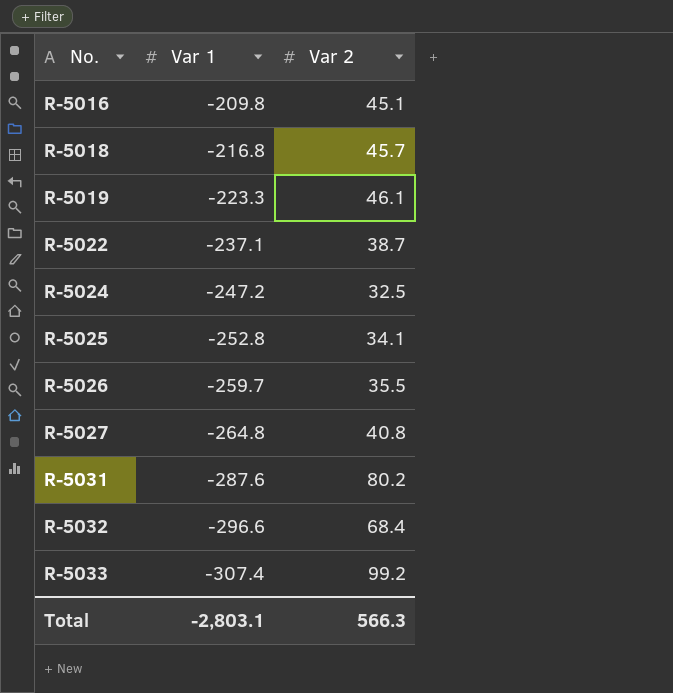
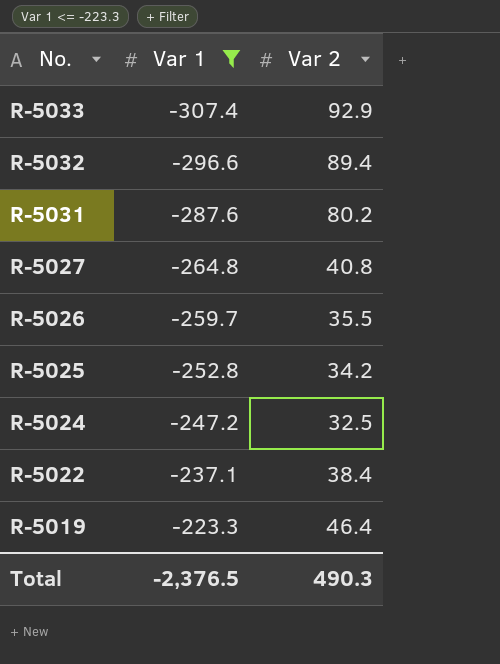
filter: none -> Var 1 <= -223.3
row order: No. ascending -> No. descending
R-5033 | Var 2: 99.2 -> 92.9
R-5032 | Var 2: 68.4 -> 89.4
R-5025 | Var 2: 34.1 -> 34.2
R-5022 | Var 2: 38.7 -> 38.4
R-5019 | Var 2: 46.1 -> 46.4
Total | Var 1: -2,803.1 -> -2,376.5
Total | Var 2: 566.3 -> 490.3

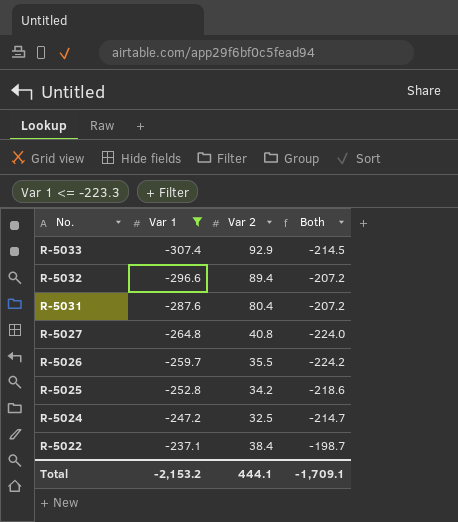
column Both | formula: none -> [Var 1] + [Var 2]
row R-5019: -223.3 | 46.4 -> none
R-5031 | Var 2: 80.2 -> 80.4
Total | Var 1: -2,376.5 -> -2,153.2
Total | Var 2: 490.3 -> 444.1

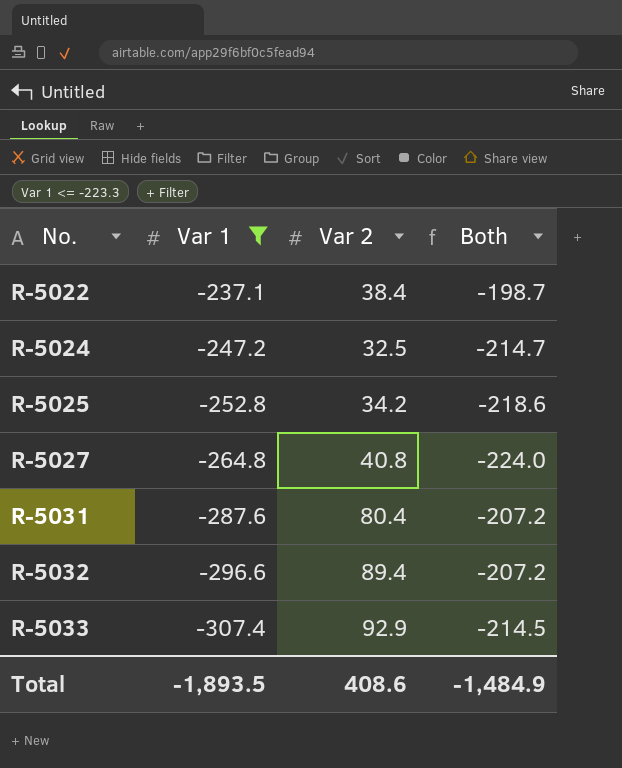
row order: No. descending -> No. ascending
row R-5026: -259.7 | 35.5 | -224.2 -> none
Total | Var 1: -2,153.2 -> -1,893.5
Total | Var 2: 444.1 -> 408.6
Total | Both: -1,709.1 -> -1,484.9

